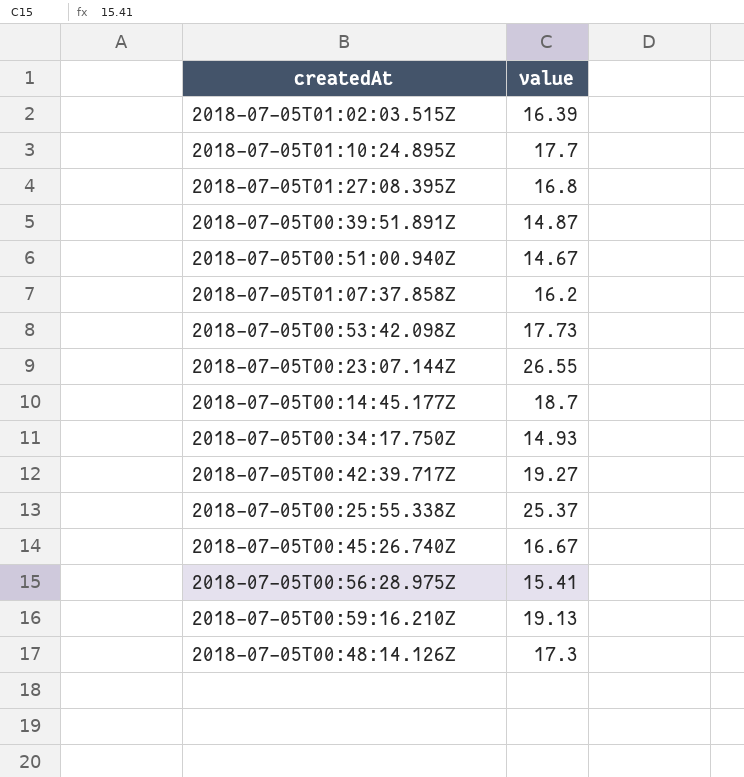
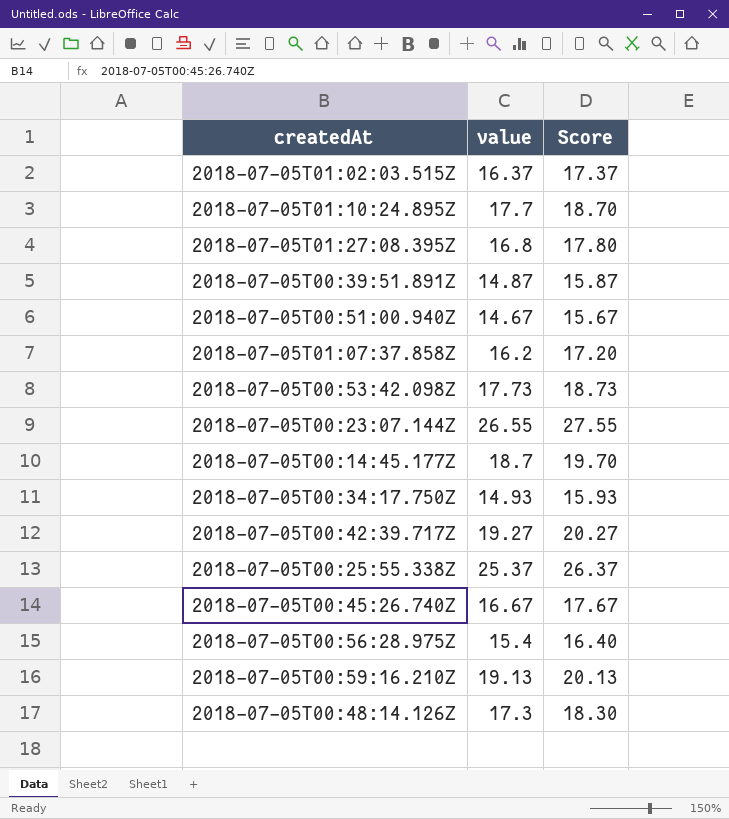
column Score | formula: none -> [value] + 1
2018-07-05T01:02:03.515Z | value: 16.39 -> 16.37
2018-07-05T00:56:28.975Z | value: 15.41 -> 15.4

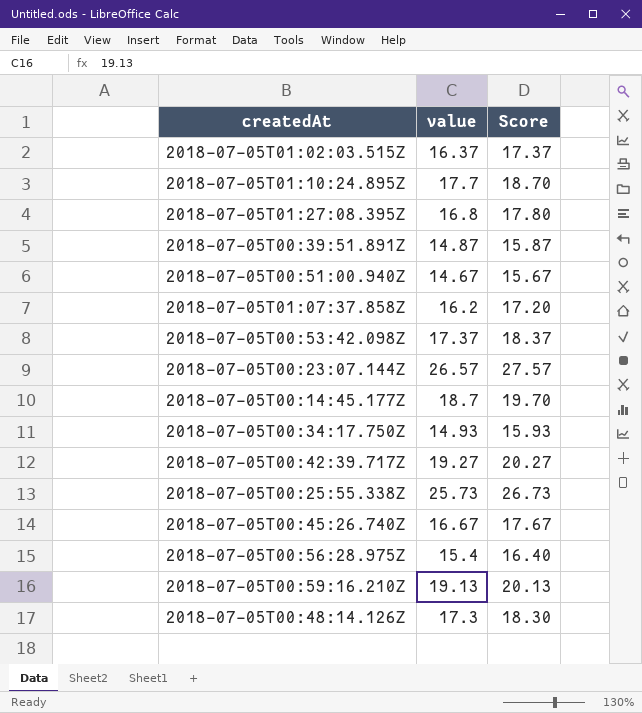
2018-07-05T00:53:42.098Z | value: 17.73 -> 17.37
2018-07-05T00:53:42.098Z | Score: 18.73 -> 18.37
2018-07-05T00:23:07.144Z | value: 26.55 -> 26.57
2018-07-05T00:23:07.144Z | Score: 27.55 -> 27.57
2018-07-05T00:25:55.338Z | value: 25.37 -> 25.73
2018-07-05T00:25:55.338Z | Score: 26.37 -> 26.73

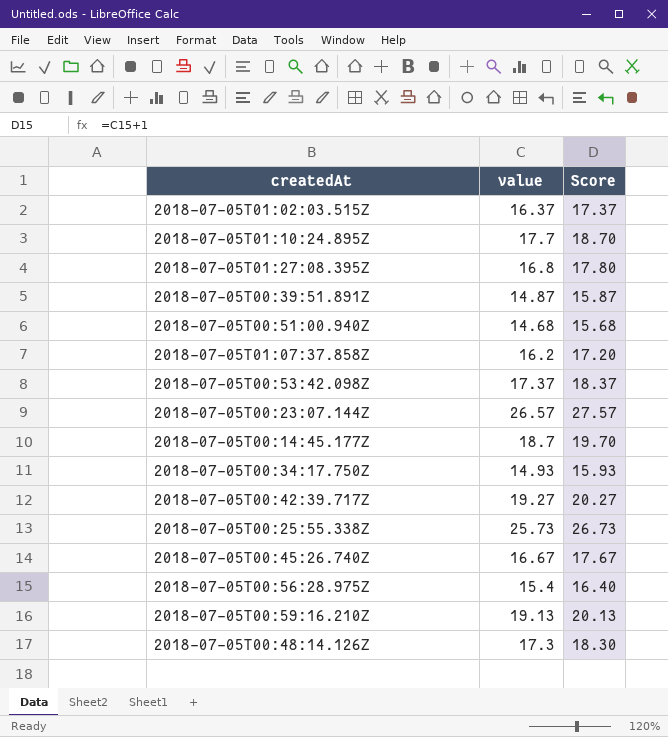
2018-07-05T00:51:00.940Z | value: 14.67 -> 14.68
2018-07-05T00:51:00.940Z | Score: 15.67 -> 15.68

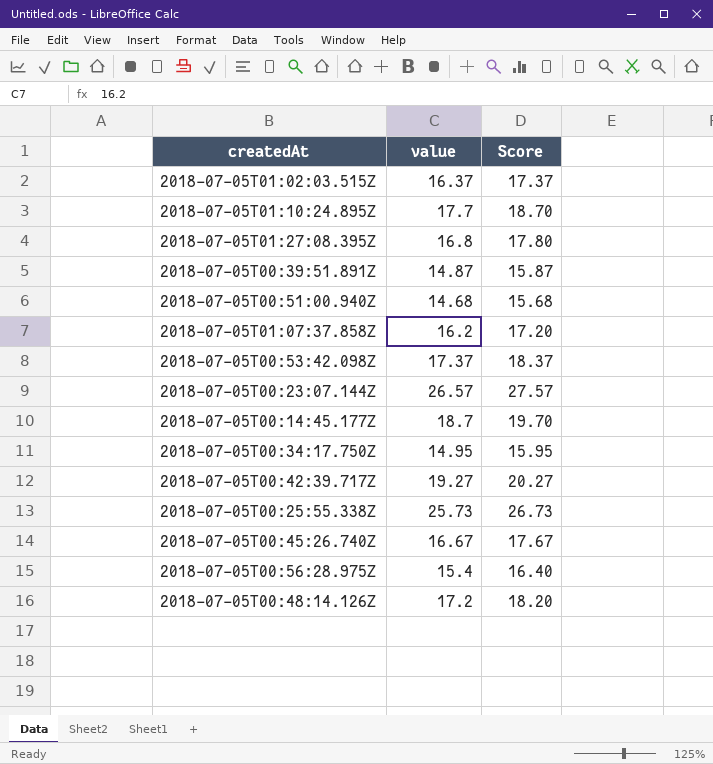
row 2018-07-05T00:59:16.210Z: 19.13 | 20.13 -> none
2018-07-05T00:34:17.750Z | value: 14.93 -> 14.95
2018-07-05T00:34:17.750Z | Score: 15.93 -> 15.95
2018-07-05T00:48:14.126Z | value: 17.3 -> 17.2
2018-07-05T00:48:14.126Z | Score: 18.30 -> 18.20

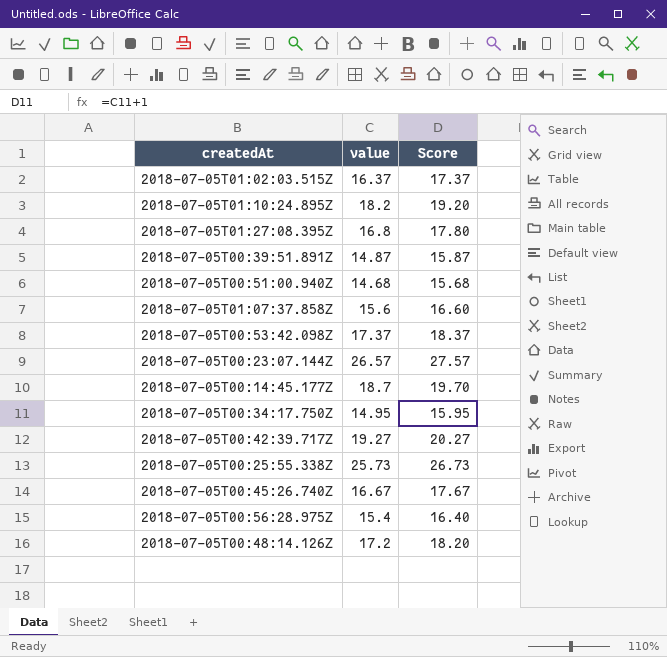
2018-07-05T01:10:24.895Z | value: 17.7 -> 18.2
2018-07-05T01:10:24.895Z | Score: 18.70 -> 19.20
2018-07-05T01:07:37.858Z | value: 16.2 -> 15.6
2018-07-05T01:07:37.858Z | Score: 17.20 -> 16.60

